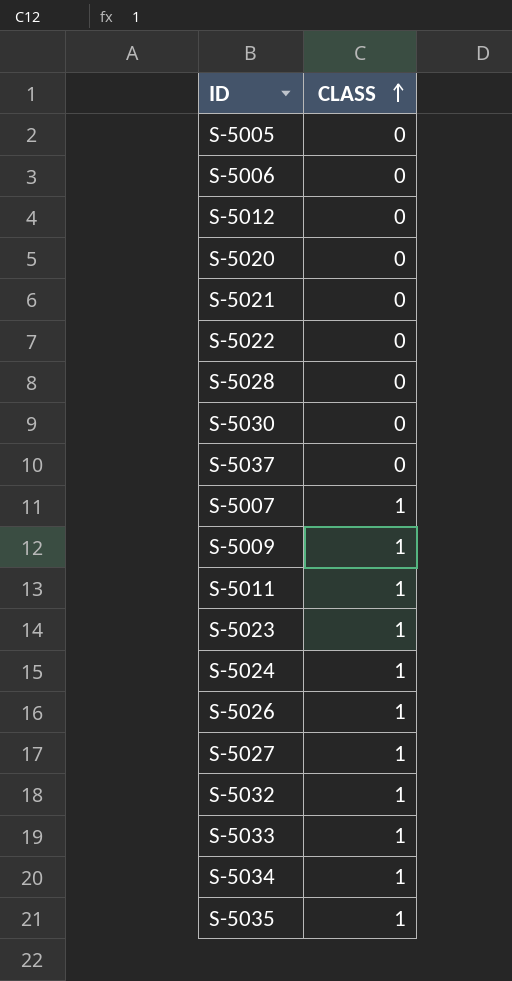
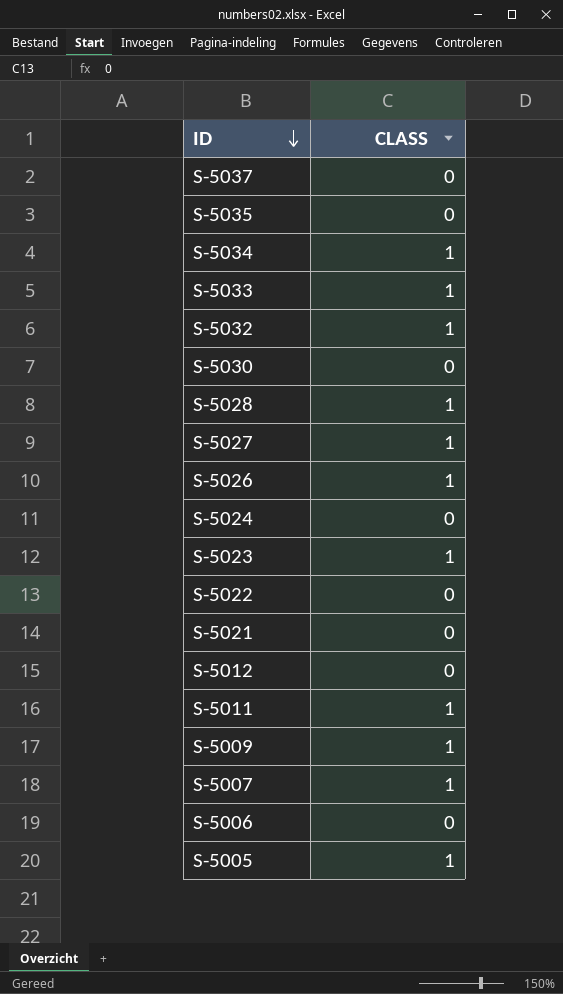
row order: CLASS ascending -> ID descending
row S-5020: 0 -> none
S-5035 | CLASS: 1 -> 0
S-5028 | CLASS: 0 -> 1
S-5024 | CLASS: 1 -> 0
S-5005 | CLASS: 0 -> 1

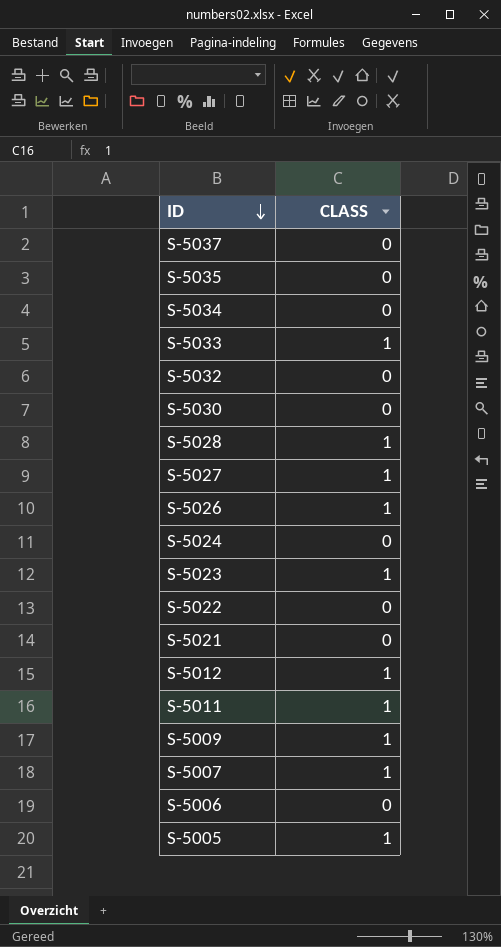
S-5034 | CLASS: 1 -> 0
S-5032 | CLASS: 1 -> 0
S-5012 | CLASS: 0 -> 1

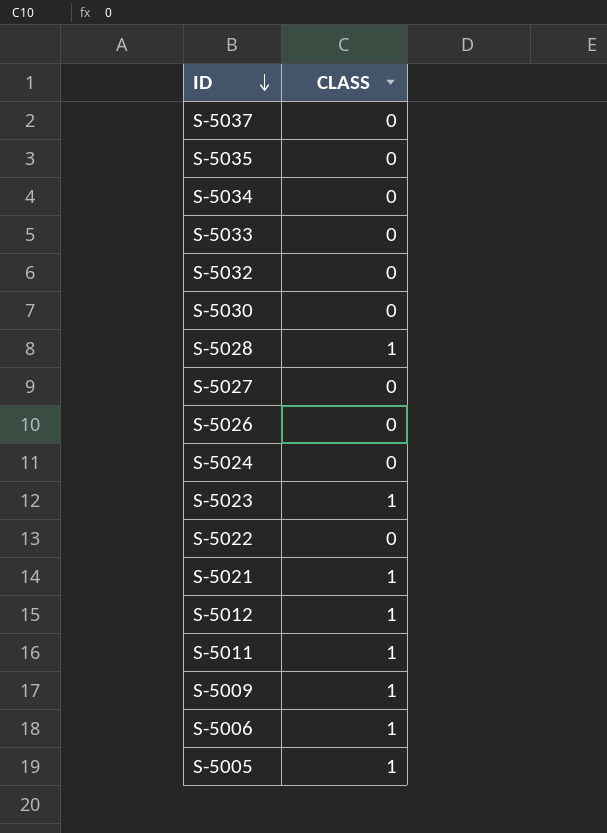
row S-5007: 1 -> none
S-5033 | CLASS: 1 -> 0
S-5027 | CLASS: 1 -> 0
S-5026 | CLASS: 1 -> 0
S-5021 | CLASS: 0 -> 1
S-5006 | CLASS: 0 -> 1

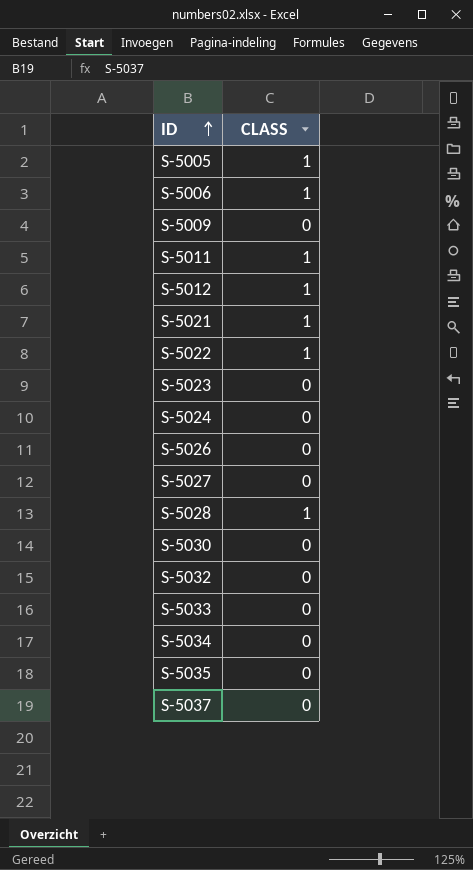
row order: ID descending -> ID ascending
S-5009 | CLASS: 1 -> 0
S-5022 | CLASS: 0 -> 1
S-5023 | CLASS: 1 -> 0

